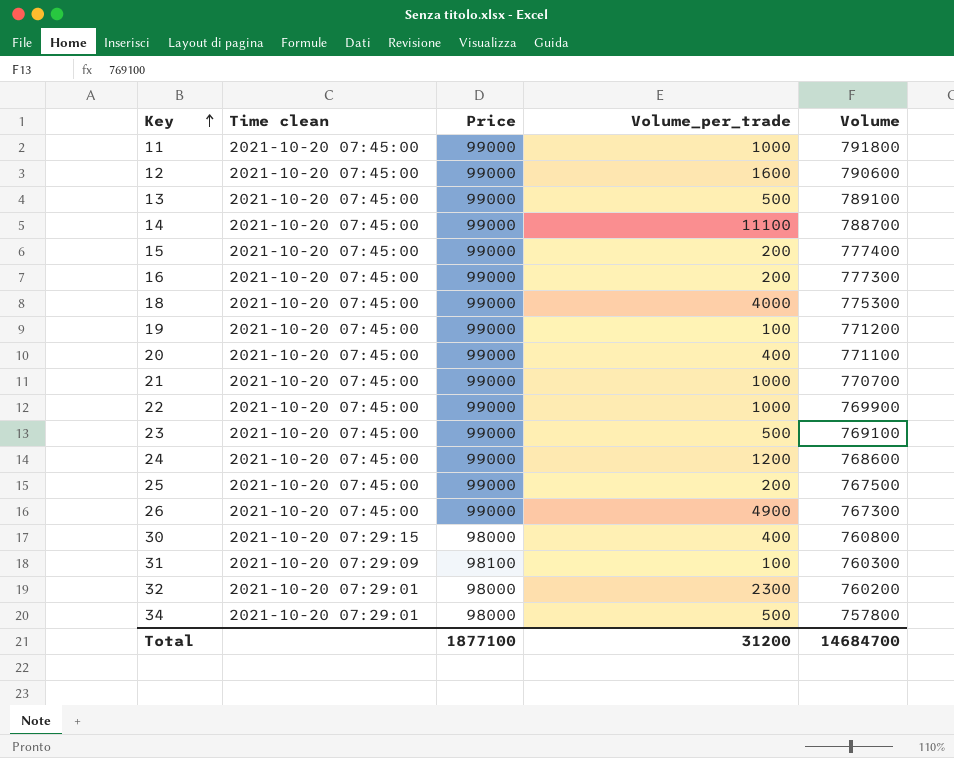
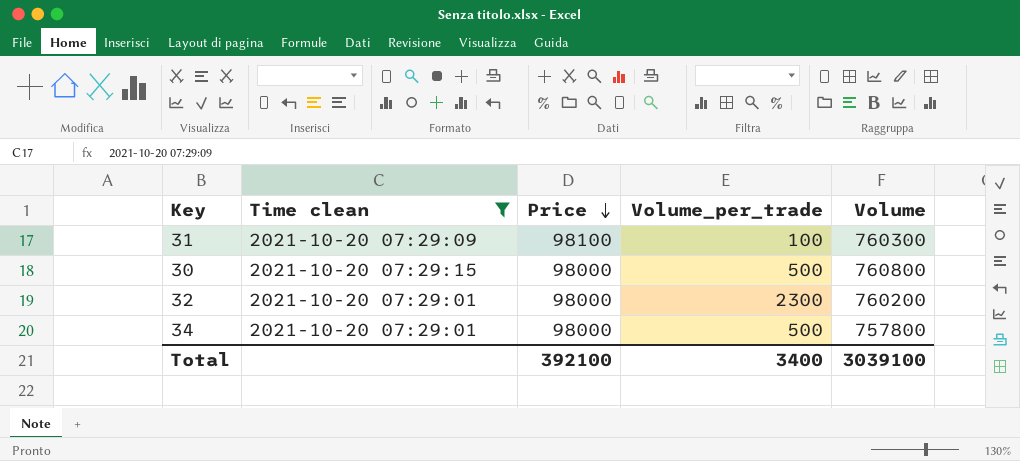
filter: none -> Time clean != 2021-10-20 07:45:00
row order: Key ascending -> Price descending
30 | Volume_per_trade: 400 -> 500
Total | Price: 1877100 -> 392100
Total | Volume_per_trade: 31200 -> 3400
Total | Volume: 14684700 -> 3039100

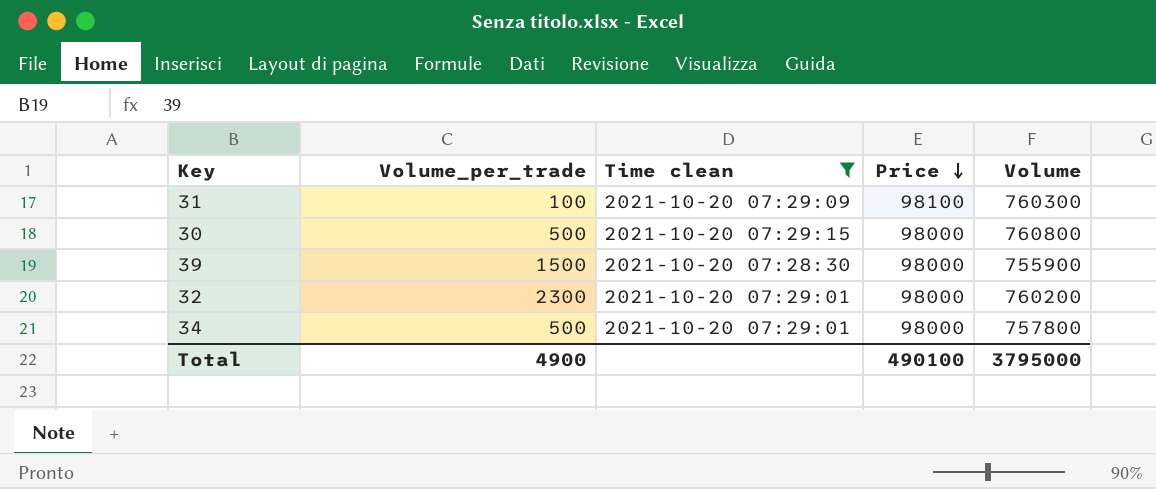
column Volume_per_trade | position: 4 -> 2
row 39: none -> 1500 | 2021-10-20 07:28:30 | 98000 | 755900
Total | Volume_per_trade: 3400 -> 4900
Total | Price: 392100 -> 490100
Total | Volume: 3039100 -> 3795000

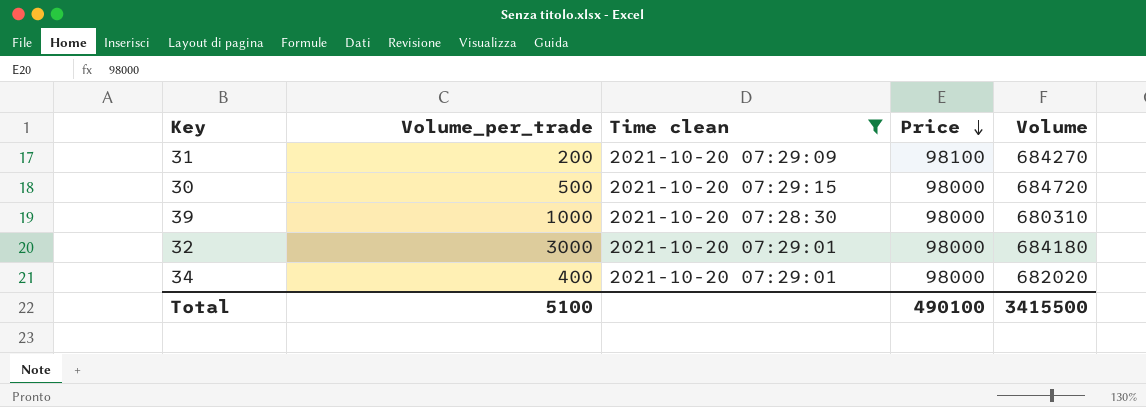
31 | Volume_per_trade: 100 -> 200
31 | Volume: 760300 -> 684270
30 | Volume: 760800 -> 684720
39 | Volume_per_trade: 1500 -> 1000
39 | Volume: 755900 -> 680310
32 | Volume_per_trade: 2300 -> 3000
32 | Volume: 760200 -> 684180
34 | Volume_per_trade: 500 -> 400
34 | Volume: 757800 -> 682020
Total | Volume_per_trade: 4900 -> 5100
Total | Volume: 3795000 -> 3415500

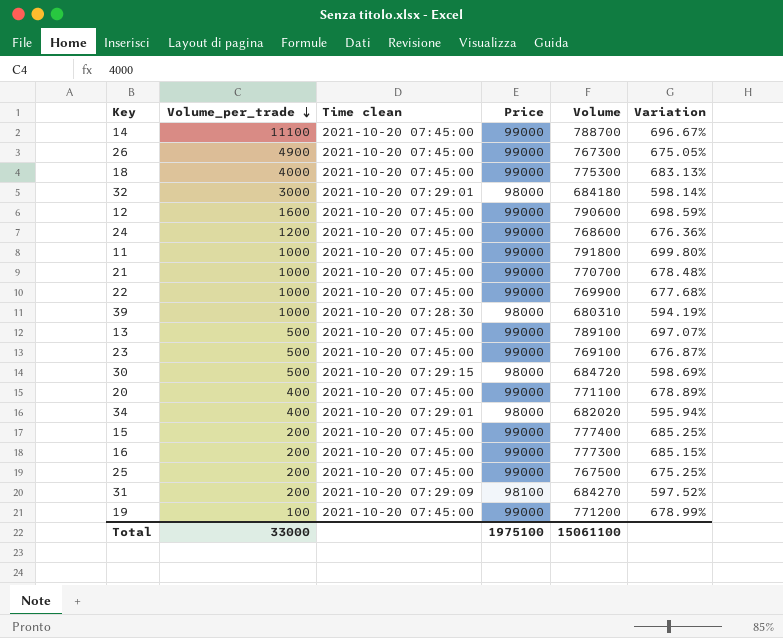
filter: Time clean != 2021-10-20 07:45:00 -> none
row order: Price descending -> Volume_per_trade descending
column Variation | formula: none -> ([Volume] - [Price]) / [Price]
Total | Volume_per_trade: 5100 -> 33000
Total | Price: 490100 -> 1975100
Total | Volume: 3415500 -> 15061100

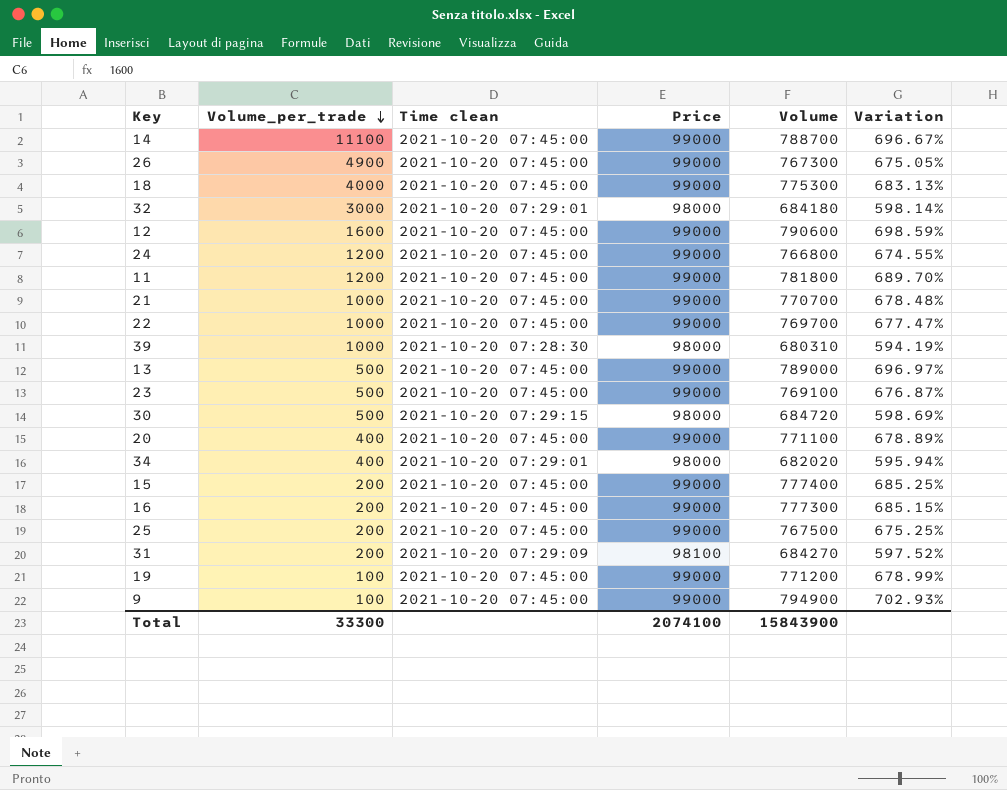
24 | Volume: 768600 -> 766800
24 | Variation: 676.36% -> 674.55%
11 | Volume_per_trade: 1000 -> 1200
11 | Volume: 791800 -> 781800
11 | Variation: 699.80% -> 689.70%
22 | Volume: 769900 -> 769700
22 | Variation: 677.68% -> 677.47%
13 | Volume: 789100 -> 789000
13 | Variation: 697.07% -> 696.97%
row 9: none -> 100 | 2021-10-20 07:45:00 | 99000 | 794900 | 702.93%
Total | Volume_per_trade: 33000 -> 33300
Total | Price: 1975100 -> 2074100
Total | Volume: 15061100 -> 15843900

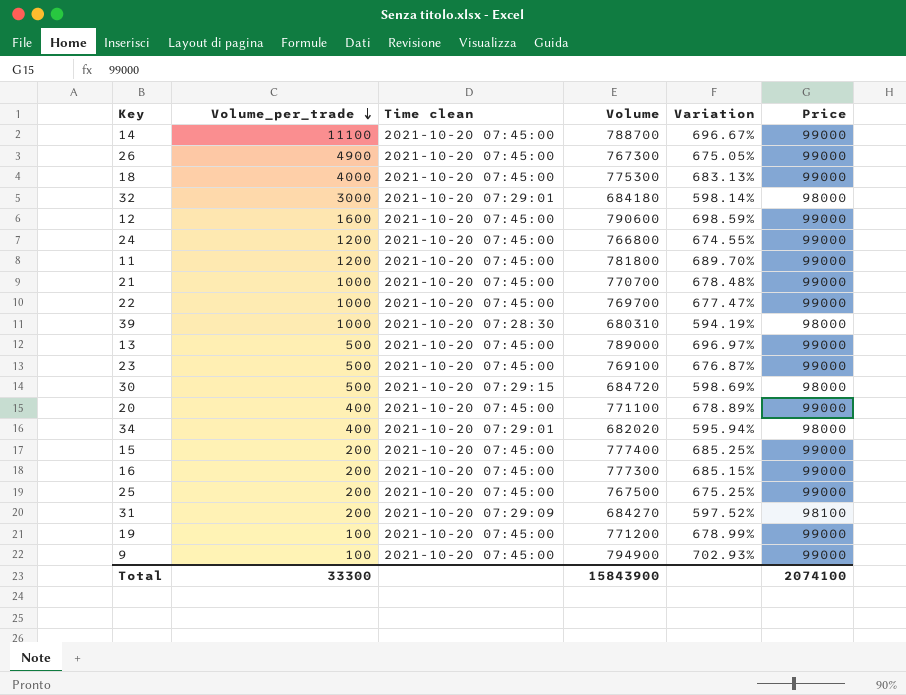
column Price | position: 4 -> 6

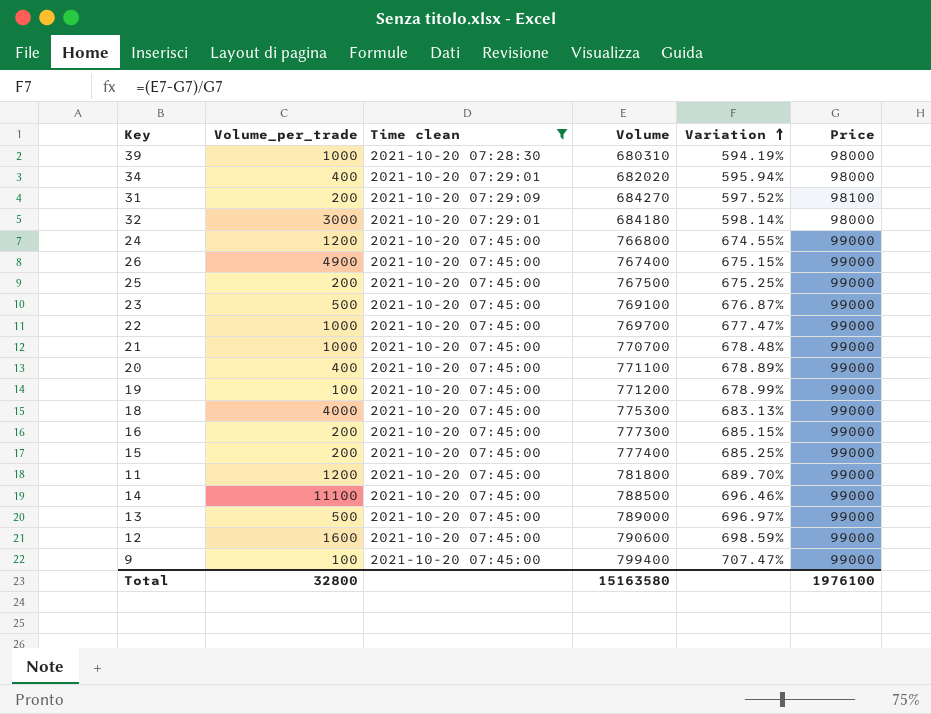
filter: none -> Time clean != 2021-10-20 07:29:15
row order: Volume_per_trade descending -> Variation ascending
26 | Volume: 767300 -> 767400
26 | Variation: 675.05% -> 675.15%
14 | Volume: 788700 -> 788500
14 | Variation: 696.67% -> 696.46%
9 | Volume: 794900 -> 799400
9 | Variation: 702.93% -> 707.47%
Total | Volume_per_trade: 33300 -> 32800
Total | Volume: 15843900 -> 15163580
Total | Price: 2074100 -> 1976100

